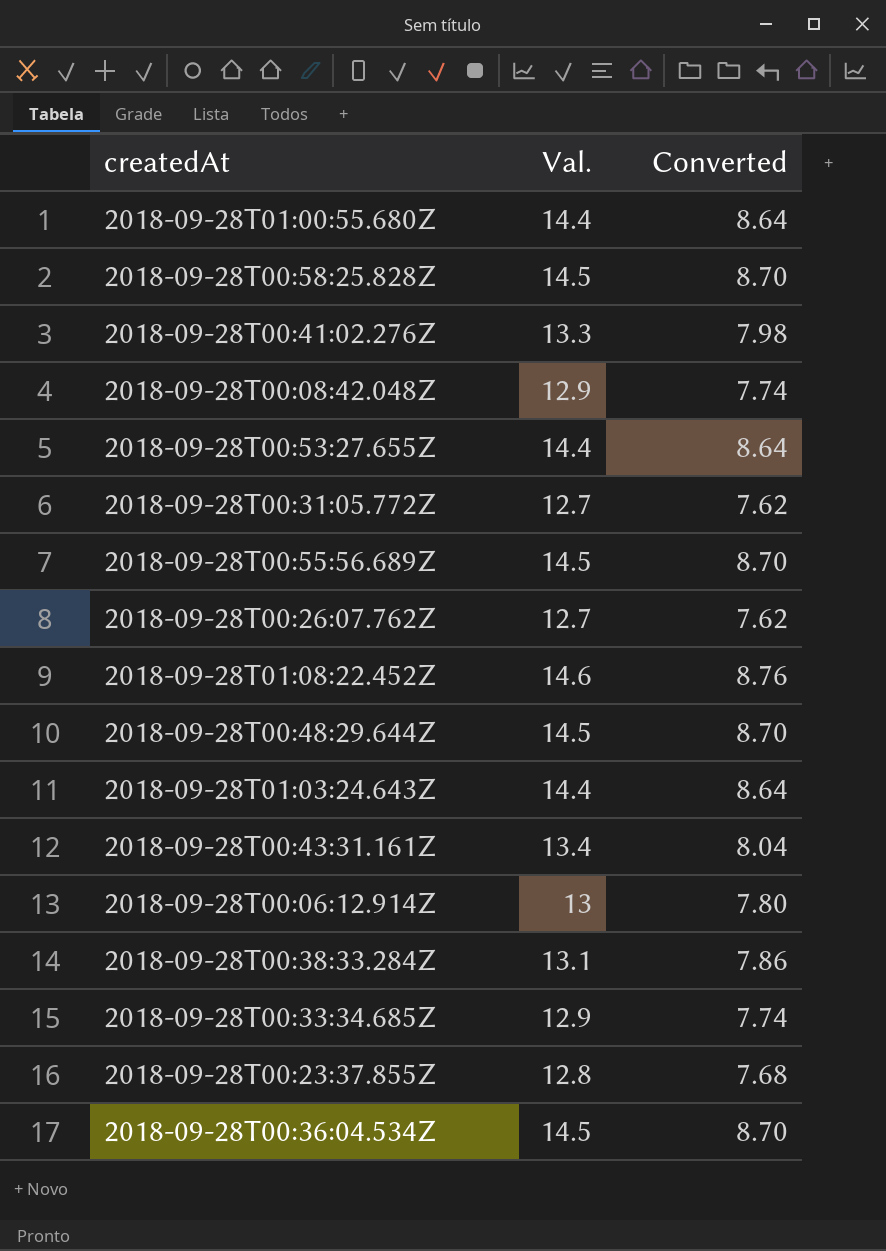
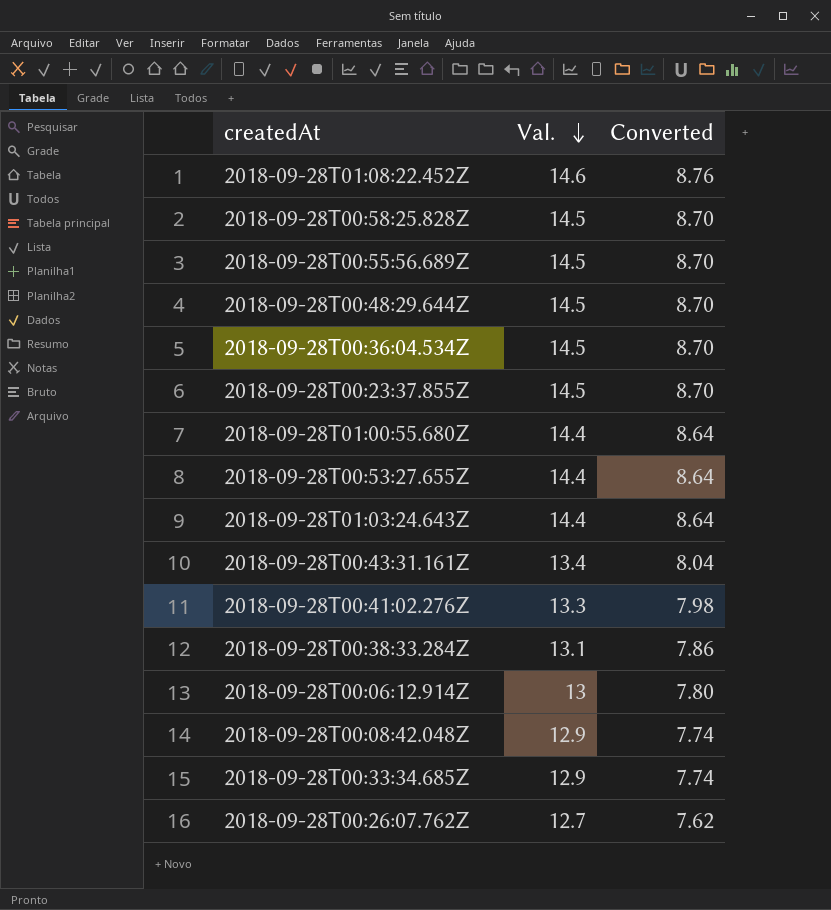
row order: none -> Val. descending
row 2018-09-28T00:31:05.772Z: 12.7 | 7.62 -> none
2018-09-28T00:23:37.855Z | Val.: 12.8 -> 14.5
2018-09-28T00:23:37.855Z | Converted: 7.68 -> 8.70

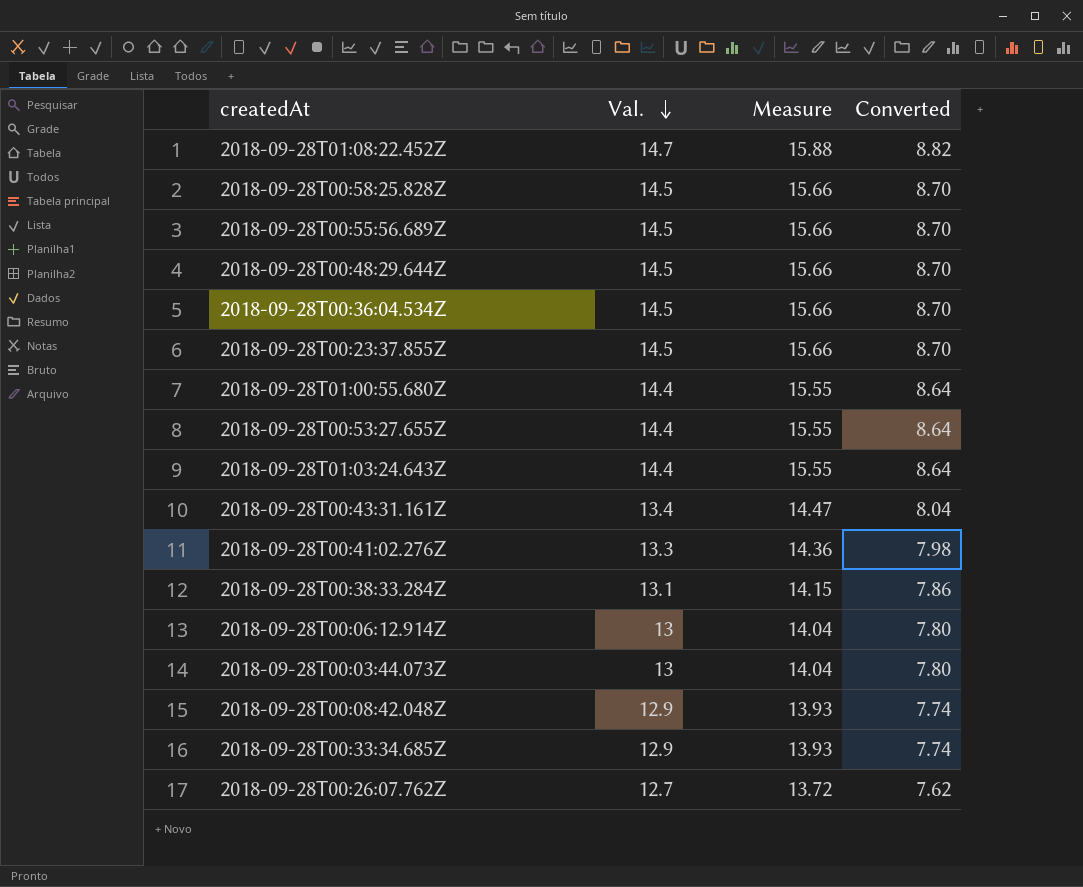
column Measure | formula: none -> [Val.] * 1.08
2018-09-28T01:08:22.452Z | Val.: 14.6 -> 14.7
2018-09-28T01:08:22.452Z | Converted: 8.76 -> 8.82
row 2018-09-28T00:03:44.073Z: none -> 13 | 14.04 | 7.80

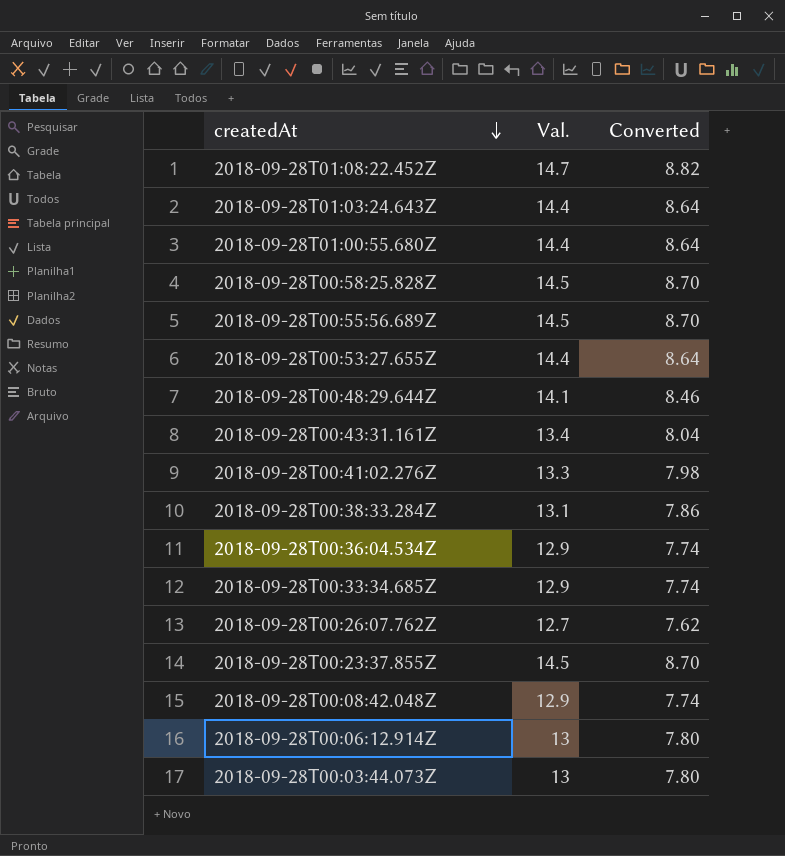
row order: Val. descending -> createdAt descending
column Measure | formula: [Val.] * 1.08 -> none
2018-09-28T00:48:29.644Z | Val.: 14.5 -> 14.1
2018-09-28T00:48:29.644Z | Converted: 8.70 -> 8.46
2018-09-28T00:36:04.534Z | Val.: 14.5 -> 12.9
2018-09-28T00:36:04.534Z | Converted: 8.70 -> 7.74

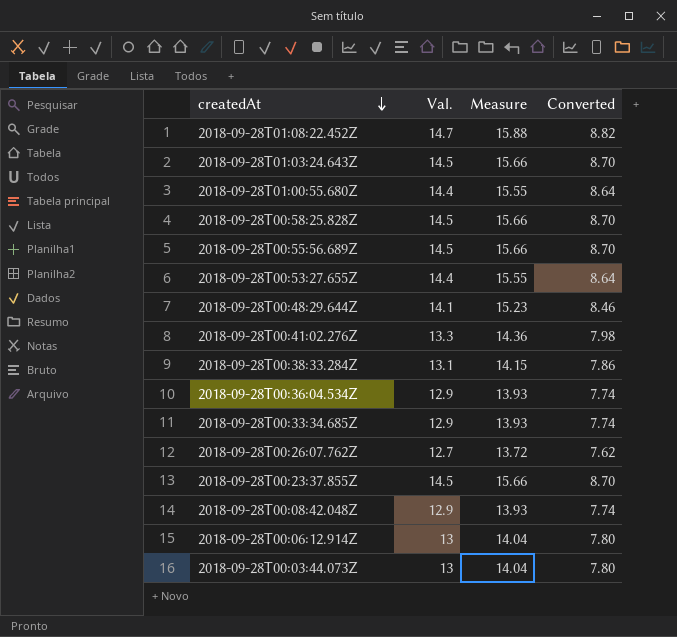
column Measure | formula: none -> [Val.] * 1.08
row 2018-09-28T00:43:31.161Z: 13.4 | 8.04 -> none
2018-09-28T01:03:24.643Z | Val.: 14.4 -> 14.5
2018-09-28T01:03:24.643Z | Converted: 8.64 -> 8.70

